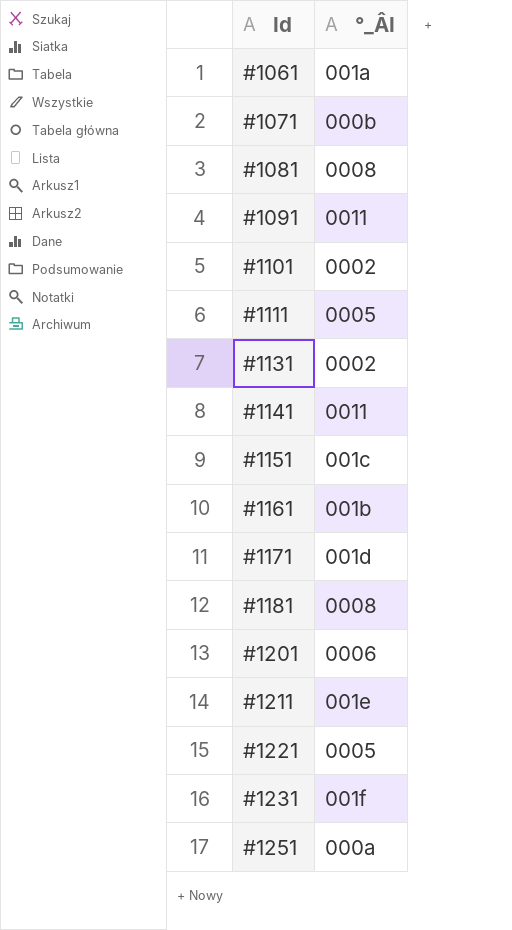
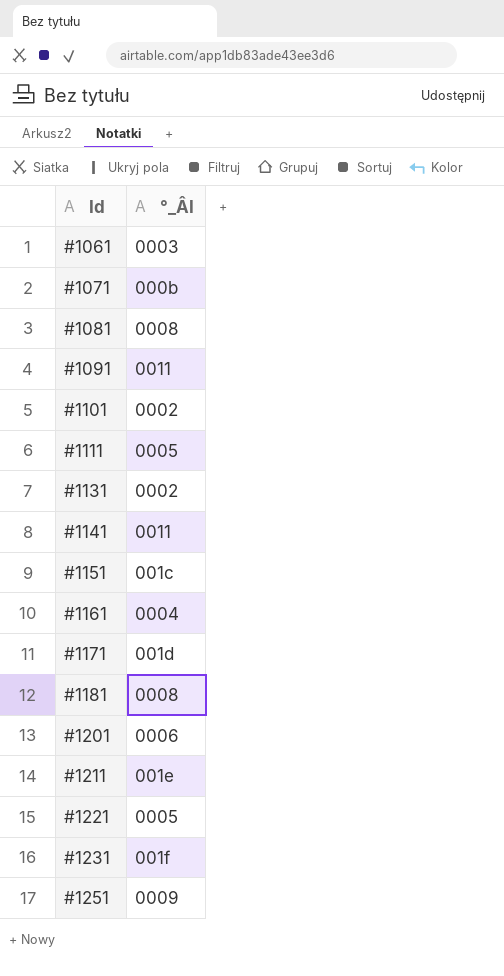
#1061 | °_ÂI: 001a -> 0003
#1161 | °_ÂI: 001b -> 0004
#1251 | °_ÂI: 000a -> 0009

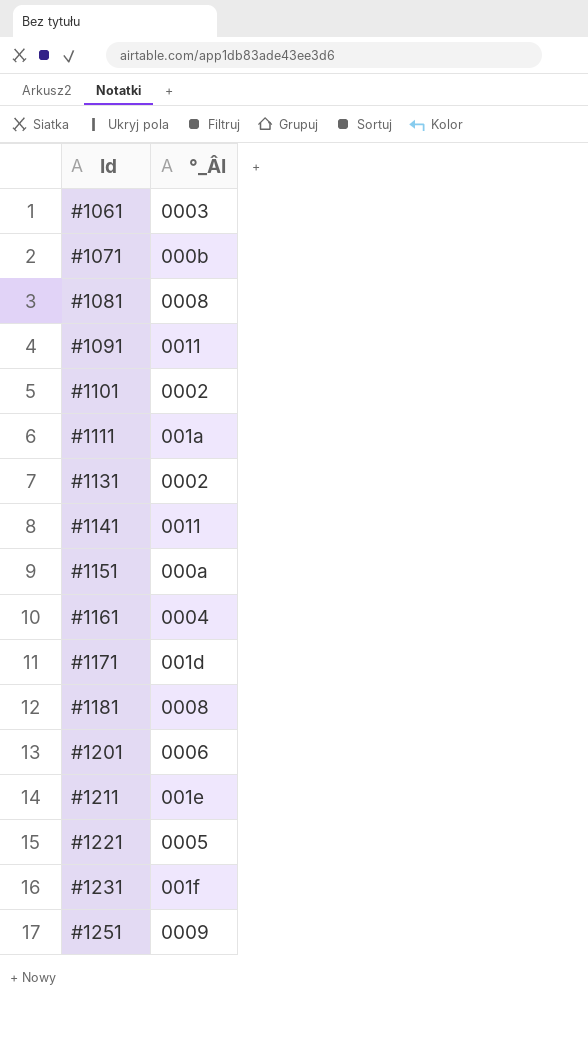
#1111 | °_ÂI: 0005 -> 001a
#1151 | °_ÂI: 001c -> 000a

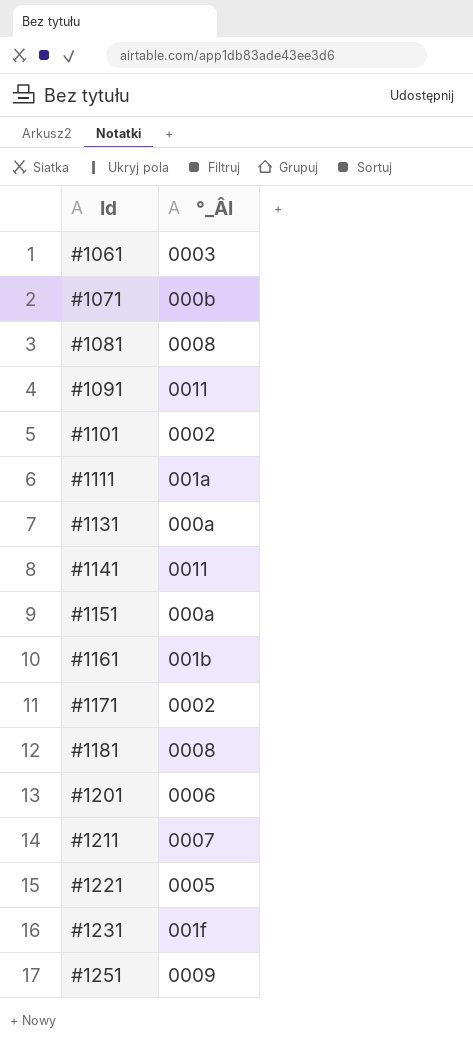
#1131 | °_ÂI: 0002 -> 000a
#1161 | °_ÂI: 0004 -> 001b
#1171 | °_ÂI: 001d -> 0002
#1211 | °_ÂI: 001e -> 0007

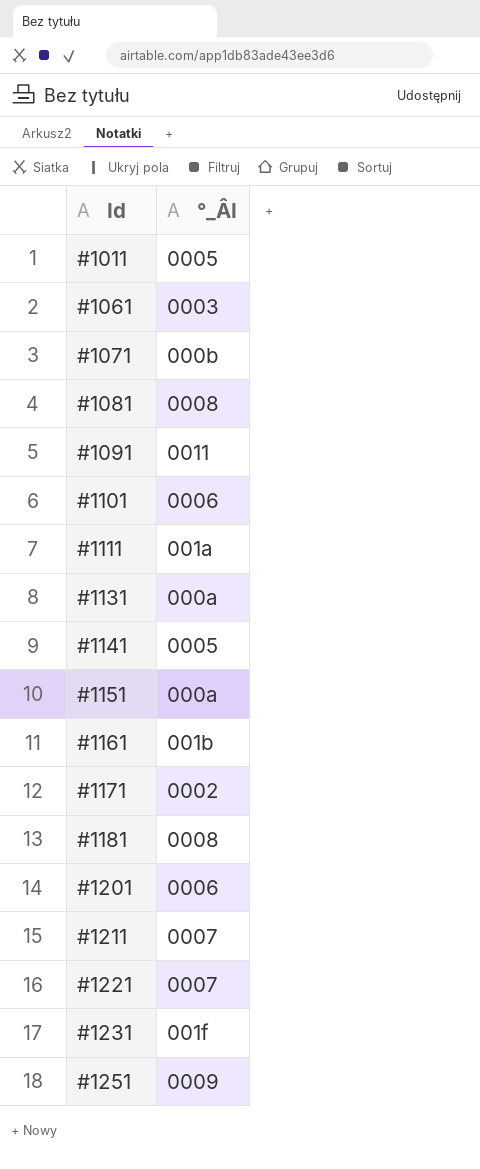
row #1011: none -> 0005
#1101 | °_ÂI: 0002 -> 0006
#1141 | °_ÂI: 0011 -> 0005
#1221 | °_ÂI: 0005 -> 0007

